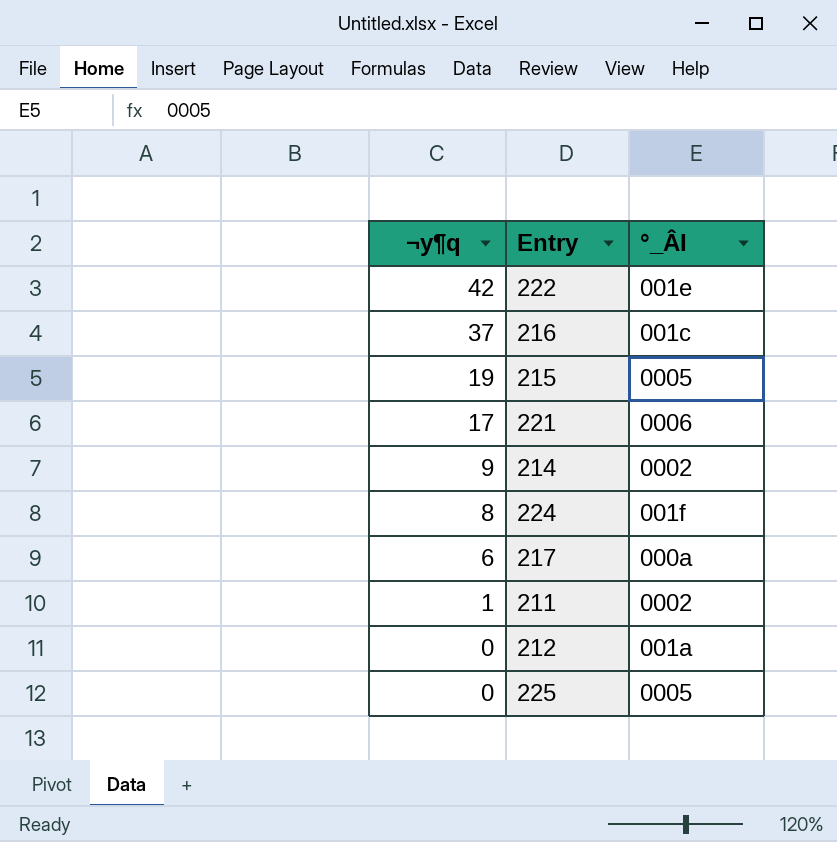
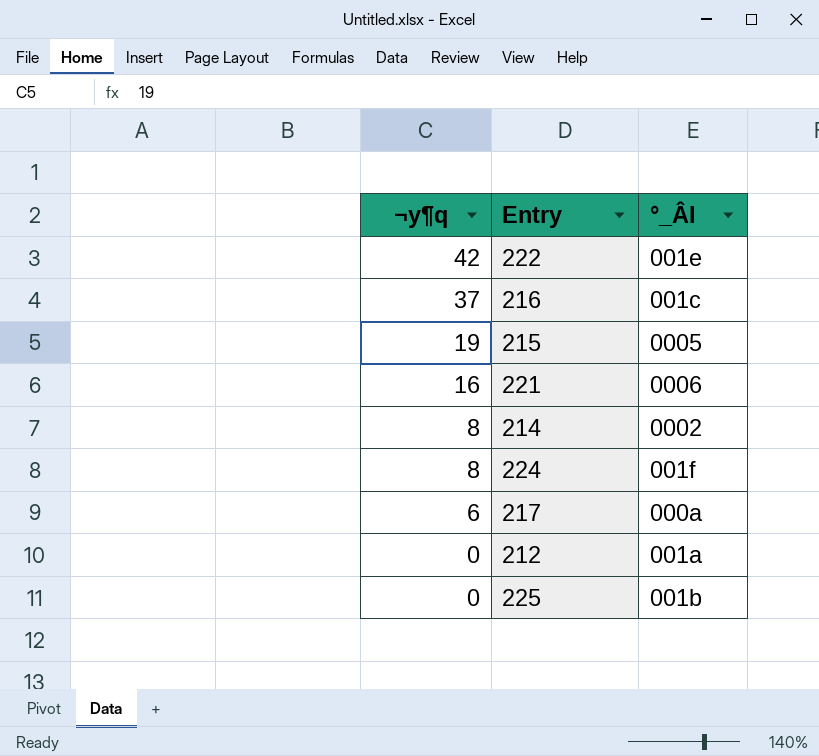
row 211: 1 | 0002 -> none
221 | ¬y¶q: 17 -> 16
214 | ¬y¶q: 9 -> 8
225 | °_ÂI: 0005 -> 001b

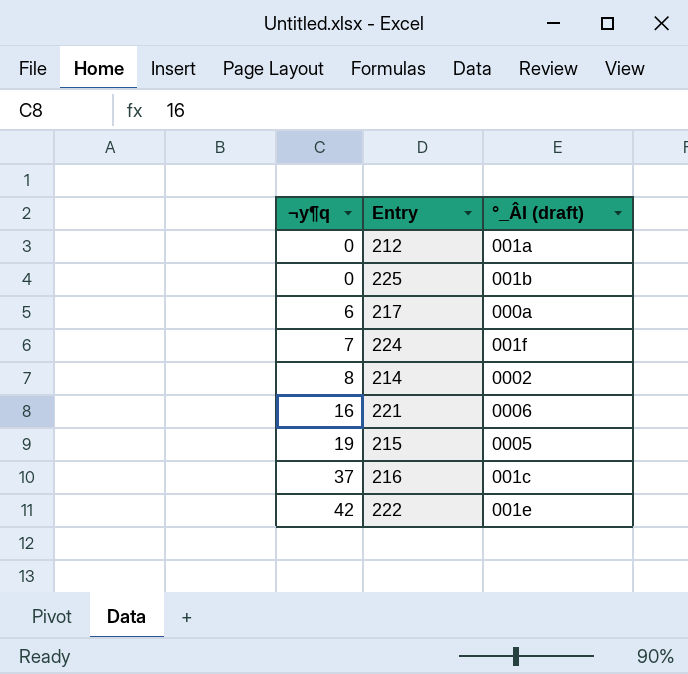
row order: ¬y¶q descending -> ¬y¶q ascending
column name: °_ÂI -> °_ÂI (draft)
224 | ¬y¶q: 8 -> 7

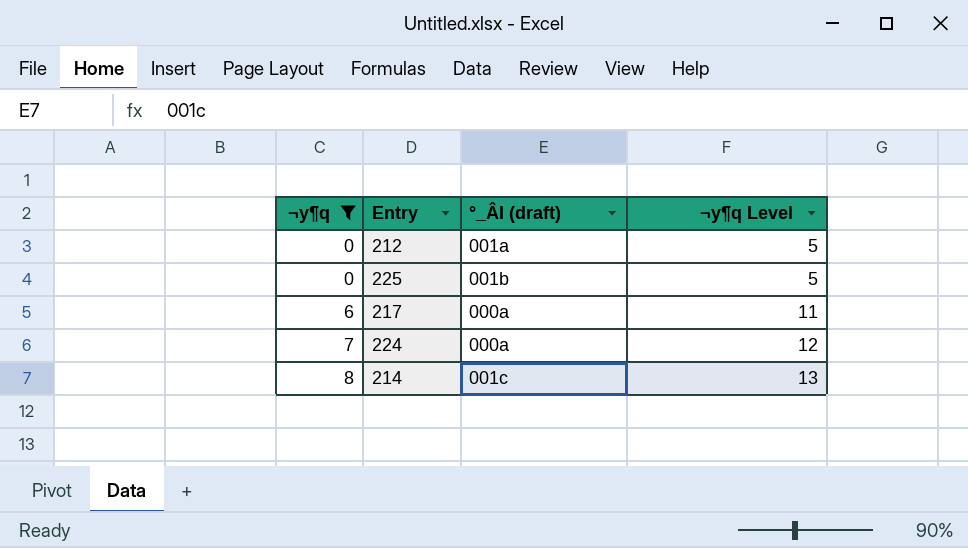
filter: none -> ¬y¶q <= 8
column ¬y¶q Level | formula: none -> [¬y¶q] + 5
224 | °_ÂI (draft): 001f -> 000a
214 | °_ÂI (draft): 0002 -> 001c

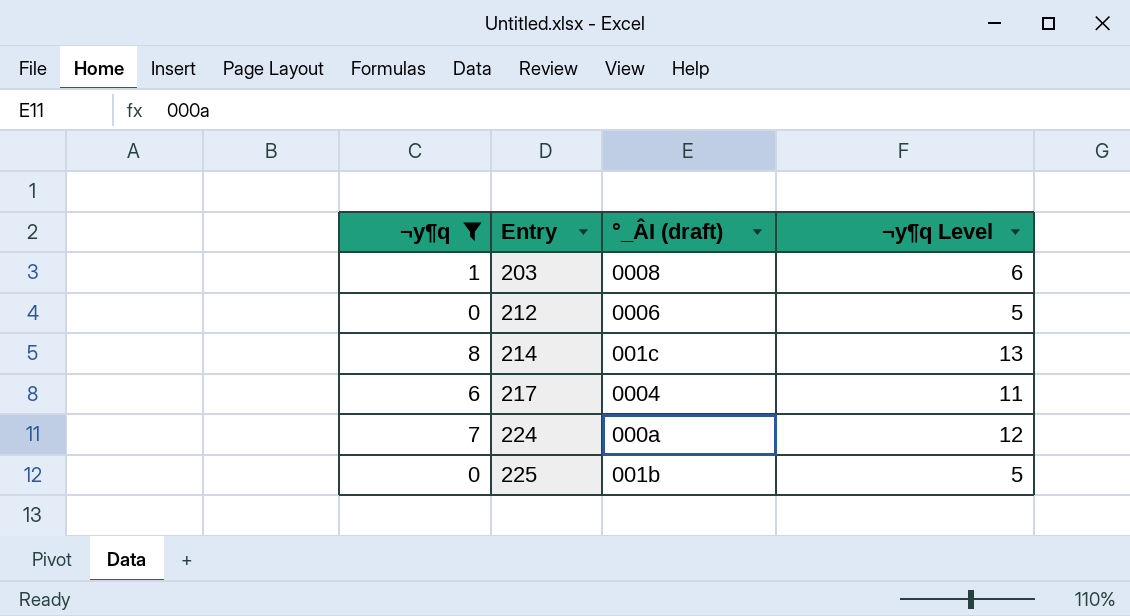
row order: ¬y¶q ascending -> Entry ascending
row 203: none -> 1 | 0008 | 6
212 | °_ÂI (draft): 001a -> 0006
217 | °_ÂI (draft): 000a -> 0004

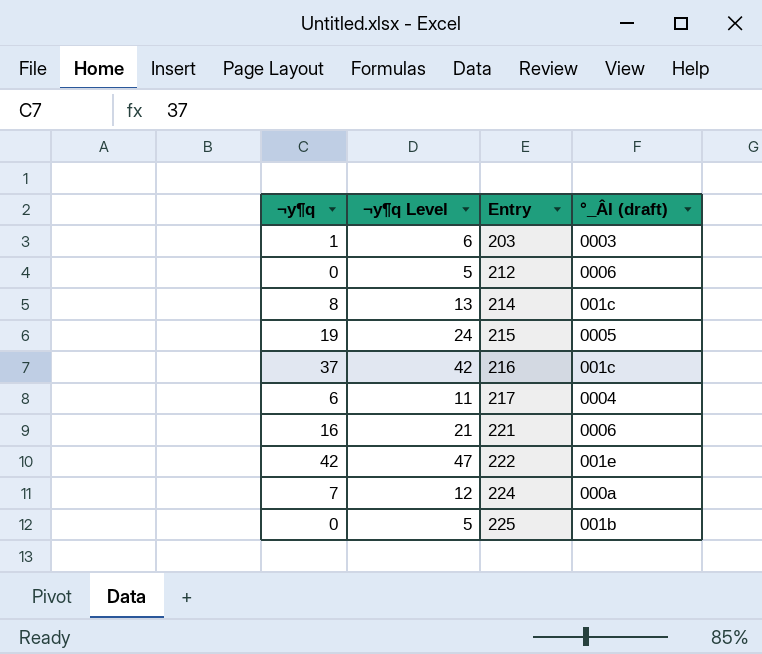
filter: ¬y¶q <= 8 -> none
column ¬y¶q Level | position: 4 -> 2
203 | °_ÂI (draft): 0008 -> 0003

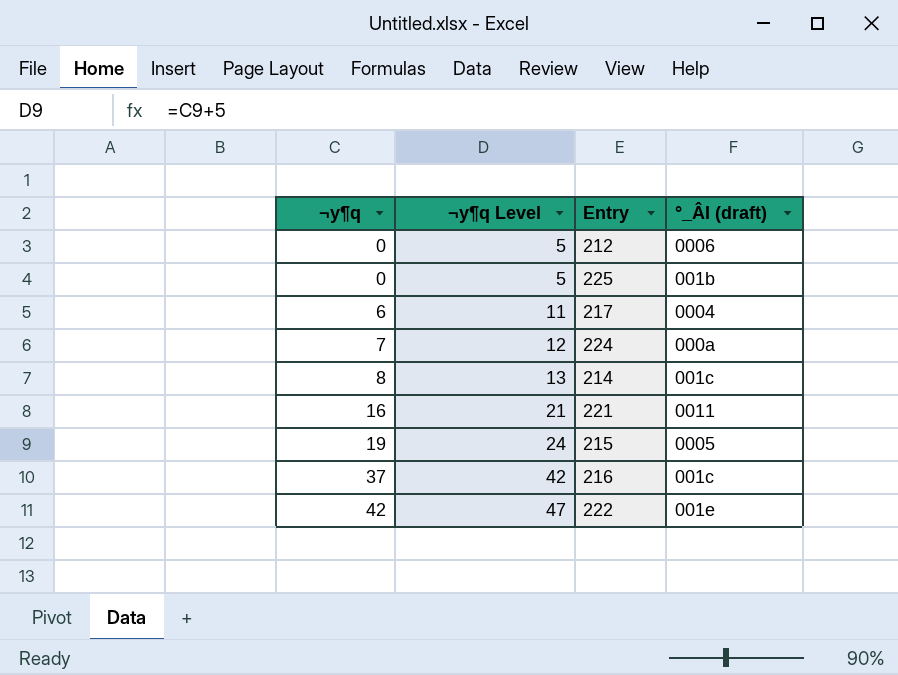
row order: Entry ascending -> ¬y¶q ascending
row 203: 1 | 6 | 0003 -> none
221 | °_ÂI (draft): 0006 -> 0011

